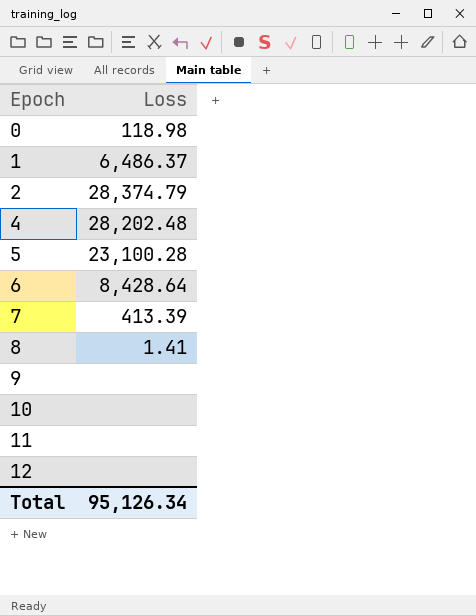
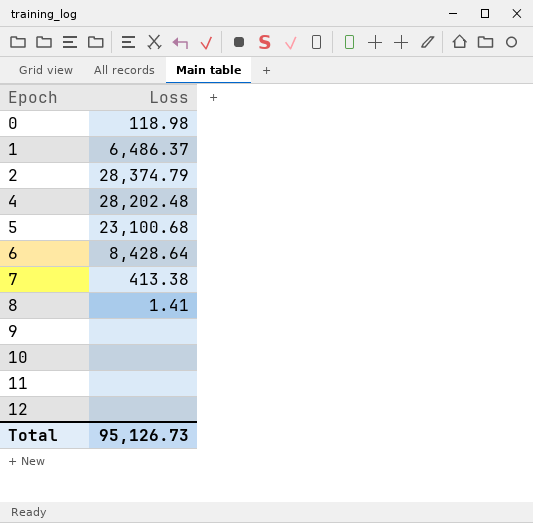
5 | Loss: 23,100.28 -> 23,100.68
7 | Loss: 413.39 -> 413.38
Total | Loss: 95,126.34 -> 95,126.73

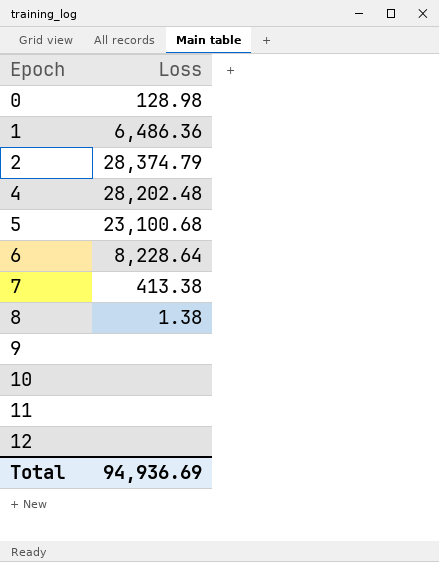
0 | Loss: 118.98 -> 128.98
1 | Loss: 6,486.37 -> 6,486.36
6 | Loss: 8,428.64 -> 8,228.64
8 | Loss: 1.41 -> 1.38
Total | Loss: 95,126.73 -> 94,936.69

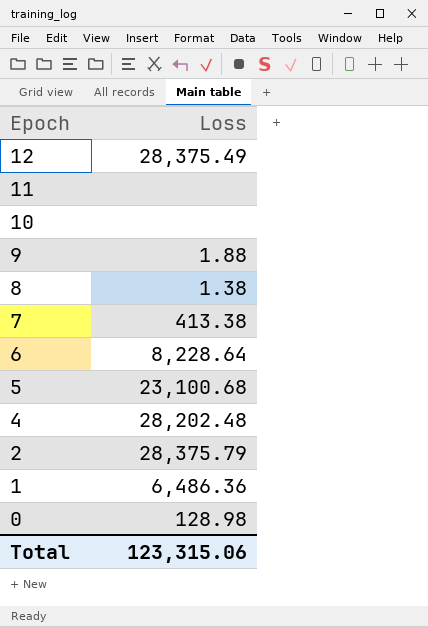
row order: Epoch ascending -> Epoch descending
12 | Loss: none -> 28,375.49
9 | Loss: none -> 1.88
2 | Loss: 28,374.79 -> 28,375.79
Total | Loss: 94,936.69 -> 123,315.06

